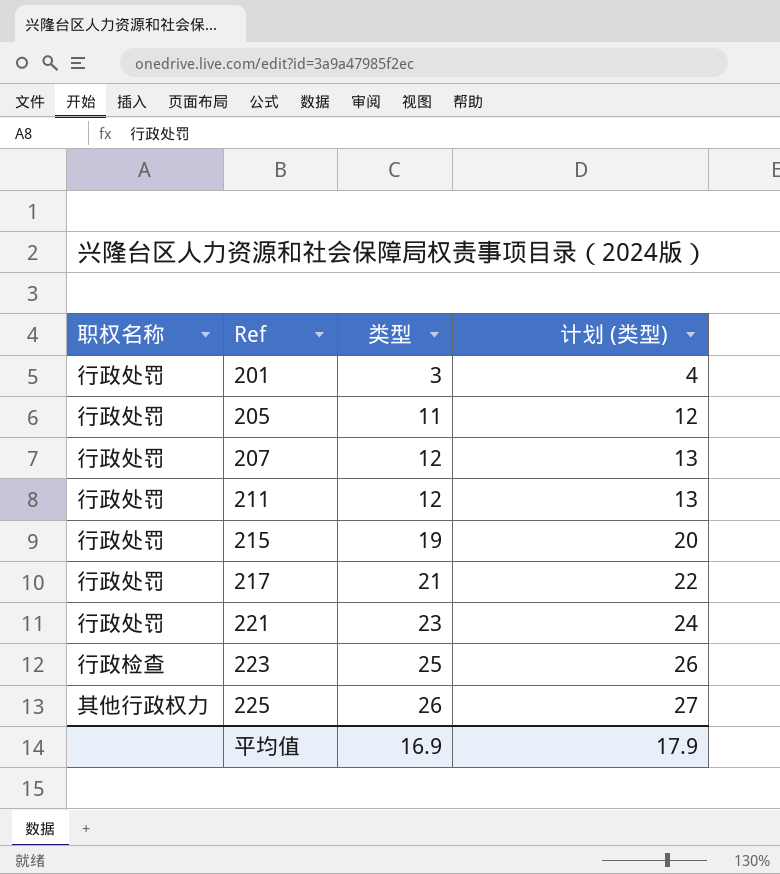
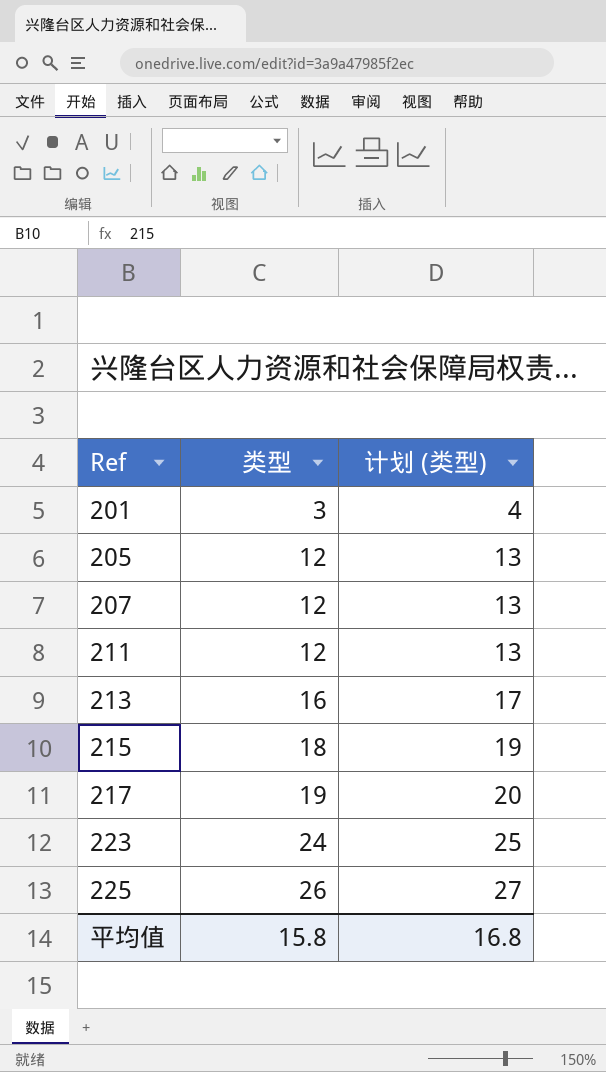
column 职权名称 | position: 1 -> none
row 221: 行政处罚 | 23 | 24 -> none
205 | 类型: 11 -> 12
205 | 计划 (类型): 12 -> 13
row 213: none -> 16 | 17
215 | 类型: 19 -> 18
215 | 计划 (类型): 20 -> 19
217 | 类型: 21 -> 19
217 | 计划 (类型): 22 -> 20
223 | 类型: 25 -> 24
223 | 计划 (类型): 26 -> 25
平均值 | 类型: 16.9 -> 15.8
平均值 | 计划 (类型): 17.9 -> 16.8

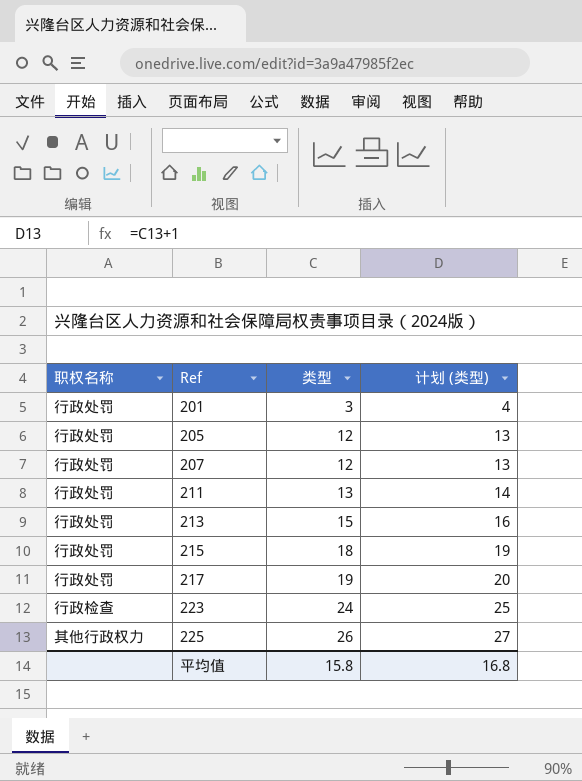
column 职权名称 | position: none -> 1
211 | 类型: 12 -> 13
211 | 计划 (类型): 13 -> 14
213 | 类型: 16 -> 15
213 | 计划 (类型): 17 -> 16

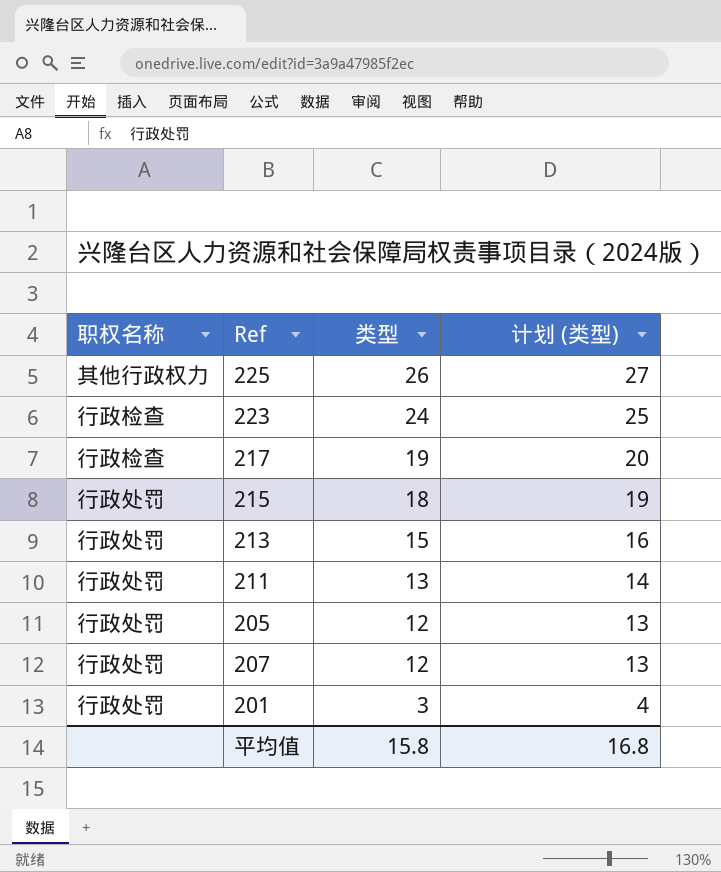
row order: Ref ascending -> 类型 descending
217 | 职权名称: 行政处罚 -> 行政检查

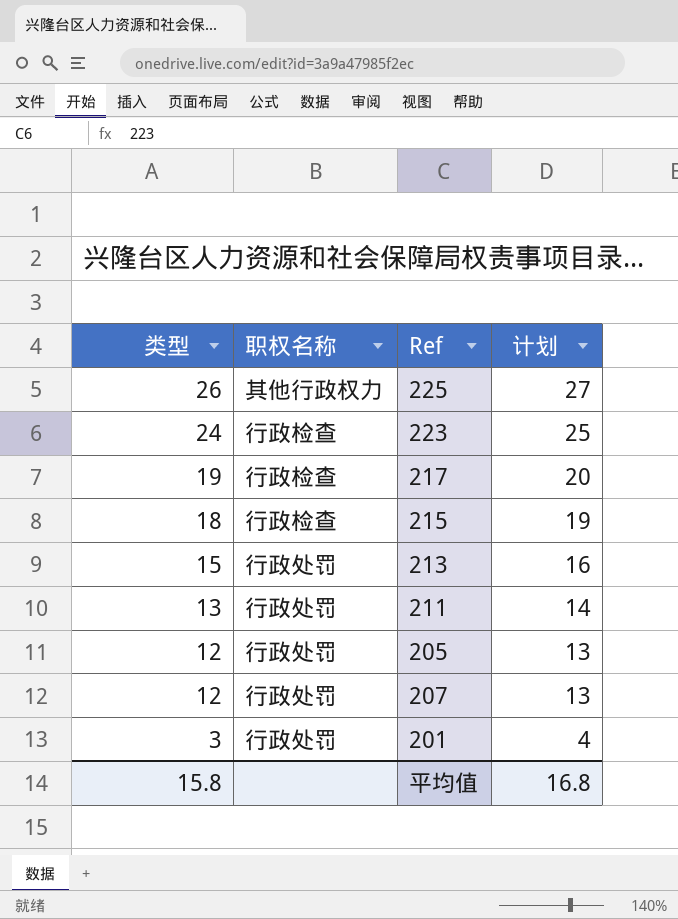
column 类型 | position: 3 -> 1
column name: 计划 (类型) -> 计划
215 | 职权名称: 行政处罚 -> 行政检查

